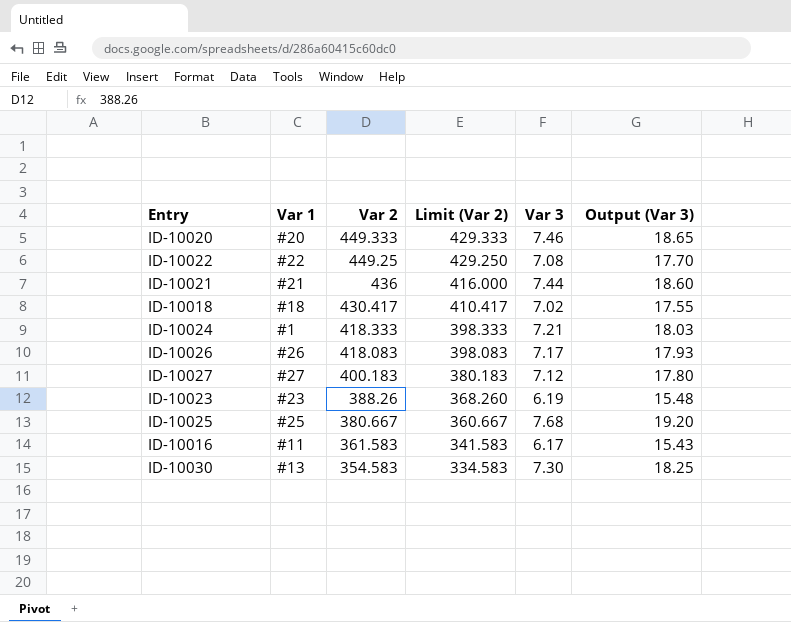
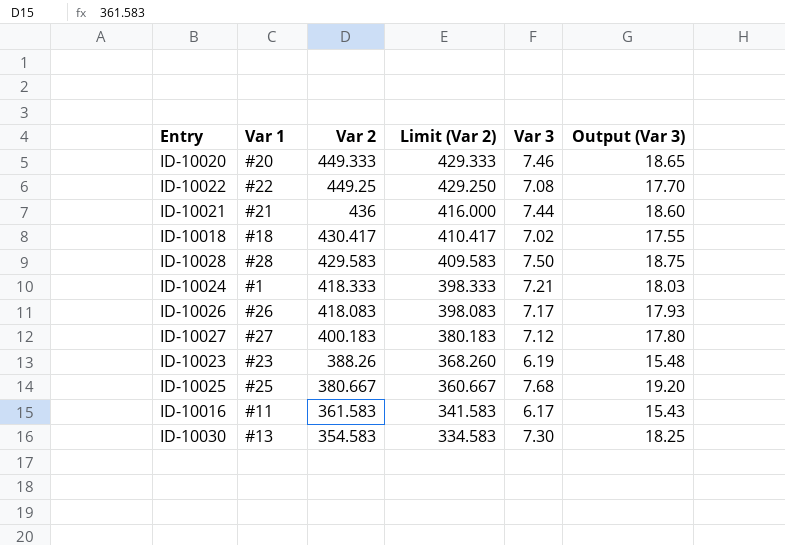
row ID-10028: none -> #28 | 429.583 | 409.583 | 7.50 | 18.75

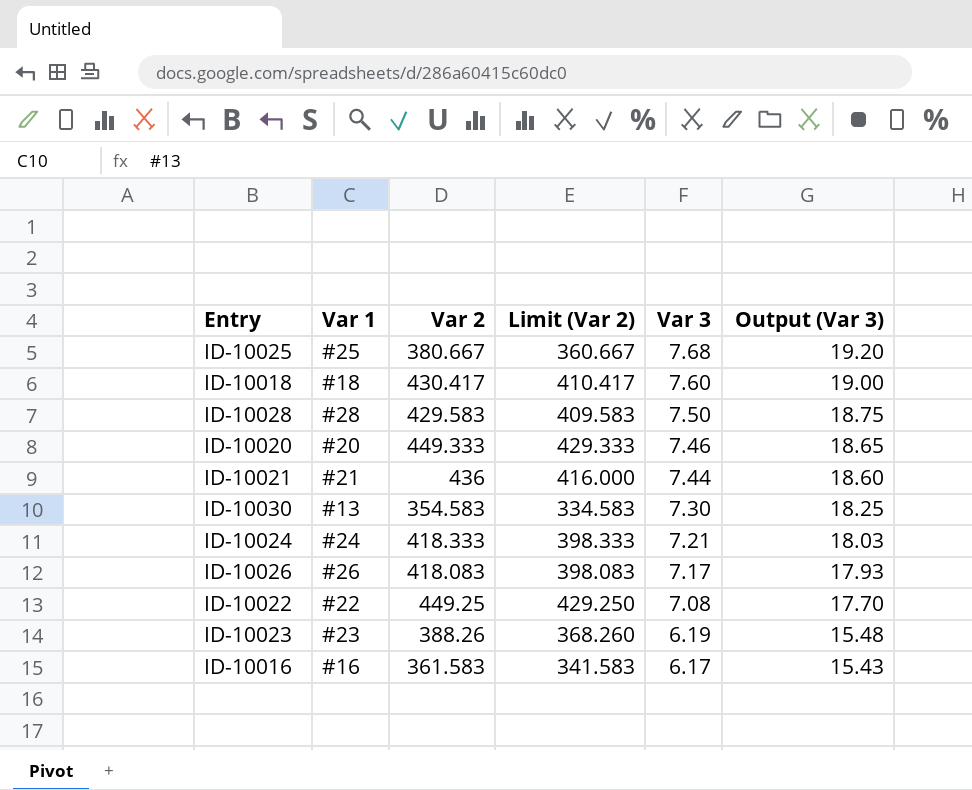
row order: Var 2 descending -> Var 3 descending
row ID-10027: #27 | 400.183 | 380.183 | 7.12 | 17.80 -> none
ID-10018 | Var 3: 7.02 -> 7.60
ID-10018 | Output (Var 3): 17.55 -> 19.00
ID-10024 | Var 1: #1 -> #24
ID-10016 | Var 1: #11 -> #16

